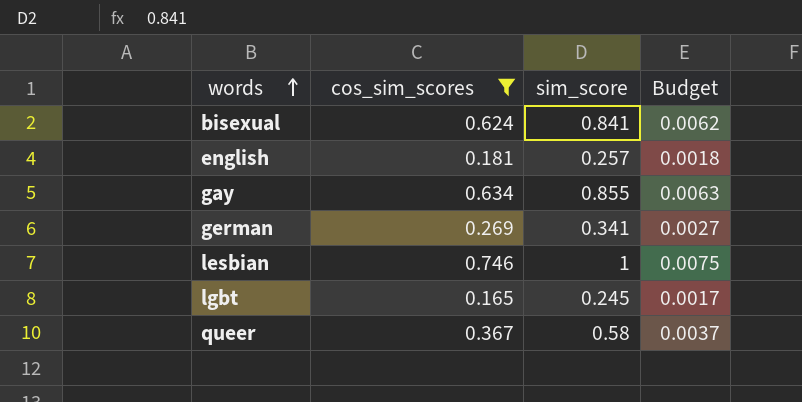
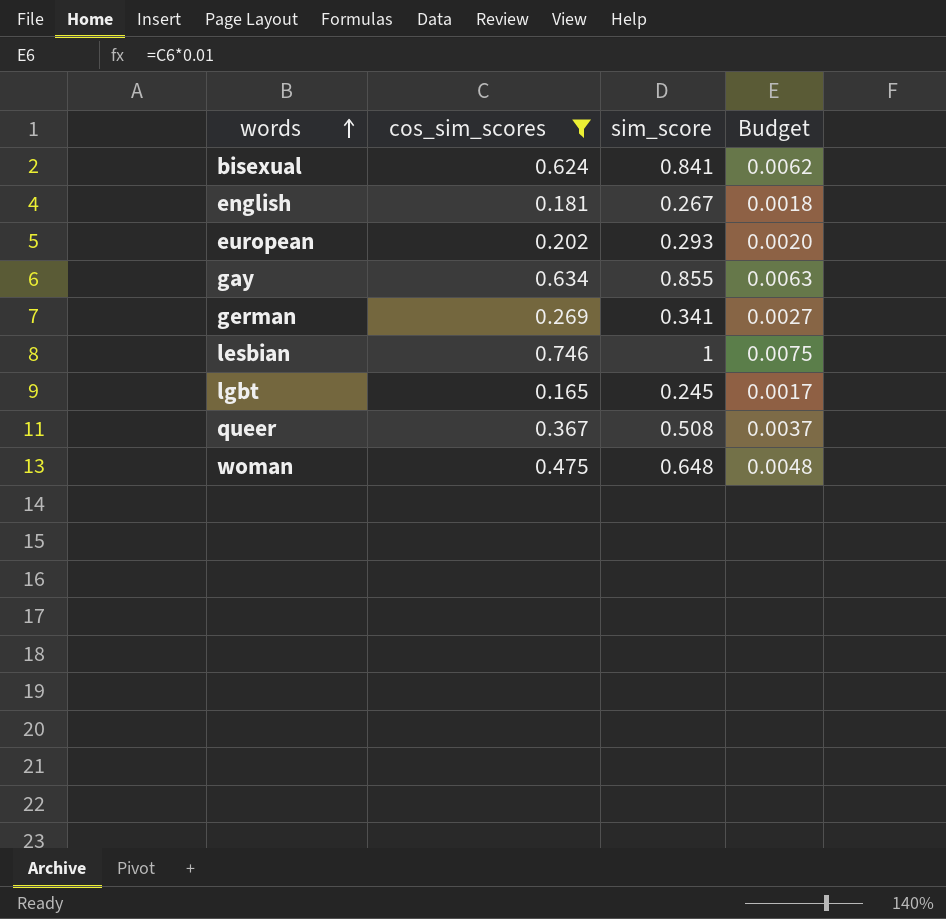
english | sim_score: 0.257 -> 0.267
row european: none -> 0.202 | 0.293 | 0.0020
queer | sim_score: 0.58 -> 0.508
row woman: none -> 0.475 | 0.648 | 0.0048

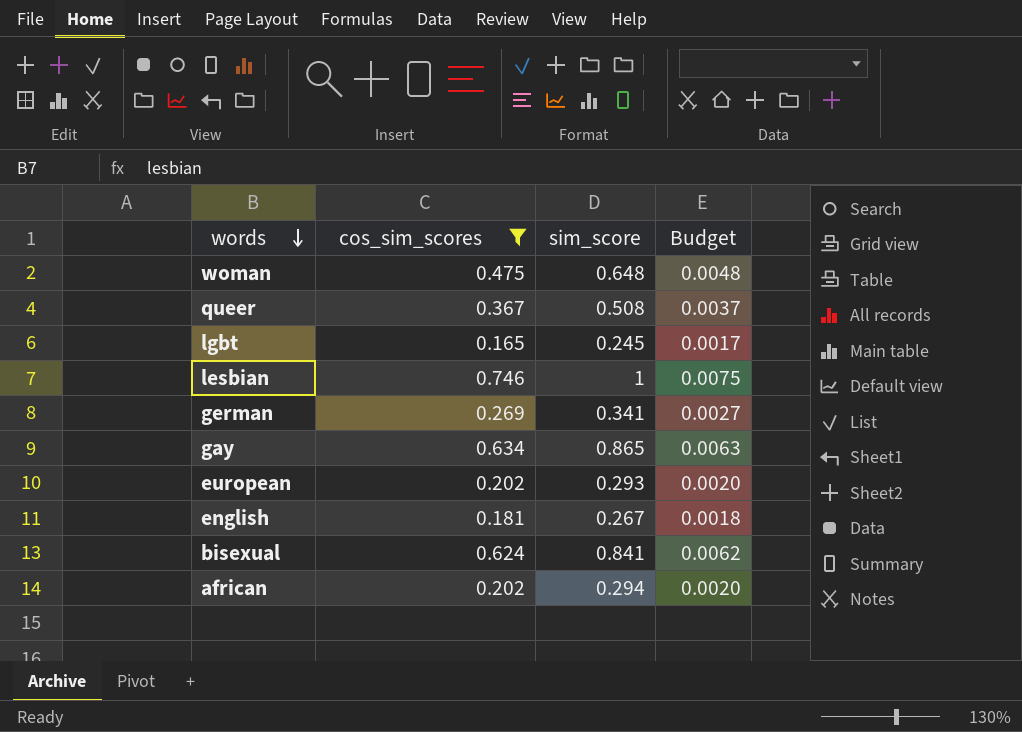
row order: words ascending -> words descending
gay | sim_score: 0.855 -> 0.865
row african: none -> 0.202 | 0.294 | 0.0020

